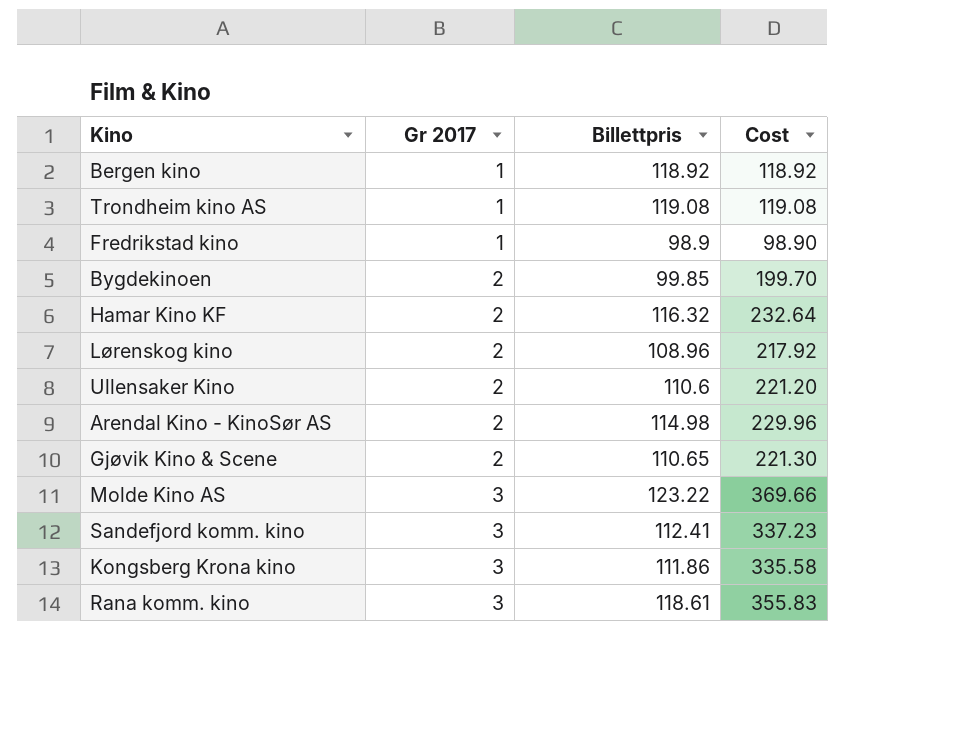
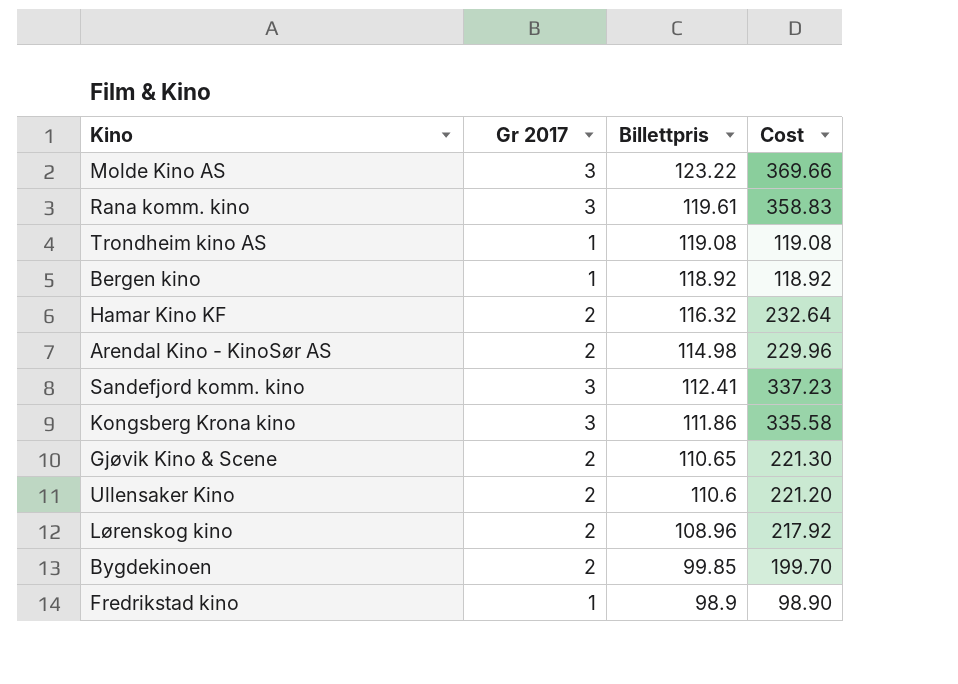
row order: Gr 2017 ascending -> Billettpris descending
Rana komm. kino | Billettpris: 118.61 -> 119.61
Rana komm. kino | Cost: 355.83 -> 358.83

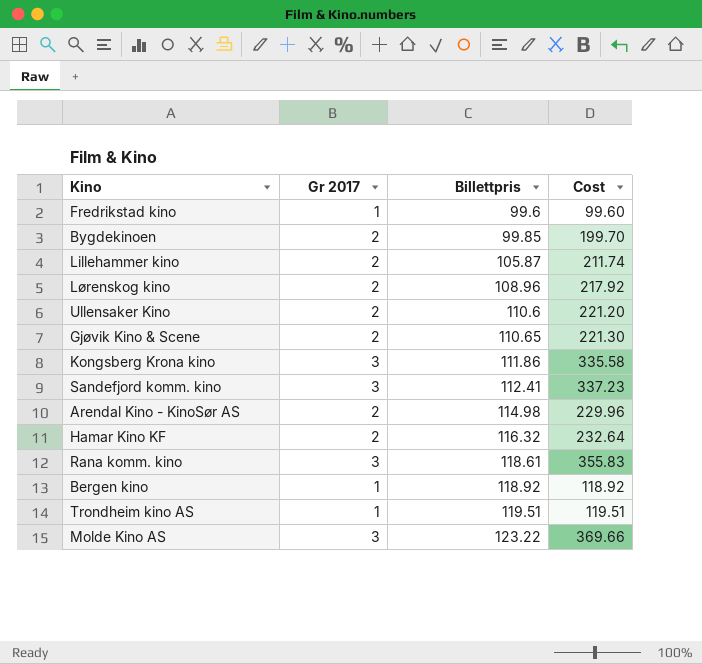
row order: Billettpris descending -> Billettpris ascending
Fredrikstad kino | Billettpris: 98.9 -> 99.6
Fredrikstad kino | Cost: 98.90 -> 99.60
row Lillehammer kino: none -> 2 | 105.87 | 211.74
Rana komm. kino | Billettpris: 119.61 -> 118.61
Rana komm. kino | Cost: 358.83 -> 355.83
Trondheim kino AS | Billettpris: 119.08 -> 119.51
Trondheim kino AS | Cost: 119.08 -> 119.51

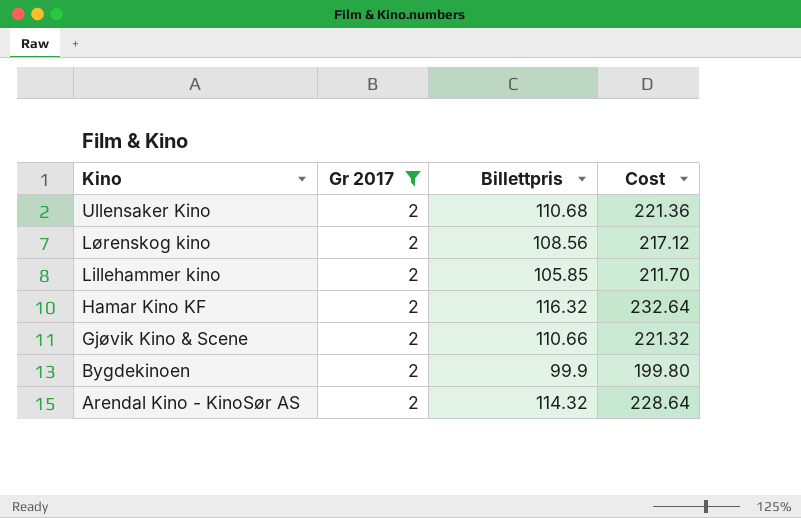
filter: none -> Gr 2017 = 2
row order: Billettpris ascending -> Kino descending
Ullensaker Kino | Billettpris: 110.6 -> 110.68
Ullensaker Kino | Cost: 221.20 -> 221.36
Lørenskog kino | Billettpris: 108.96 -> 108.56
Lørenskog kino | Cost: 217.92 -> 217.12
Lillehammer kino | Billettpris: 105.87 -> 105.85
Lillehammer kino | Cost: 211.74 -> 211.70
Gjøvik Kino & Scene | Billettpris: 110.65 -> 110.66
Gjøvik Kino & Scene | Cost: 221.30 -> 221.32
Bygdekinoen | Billettpris: 99.85 -> 99.9
Bygdekinoen | Cost: 199.70 -> 199.80
Arendal Kino - KinoSør AS | Billettpris: 114.98 -> 114.32
Arendal Kino - KinoSør AS | Cost: 229.96 -> 228.64

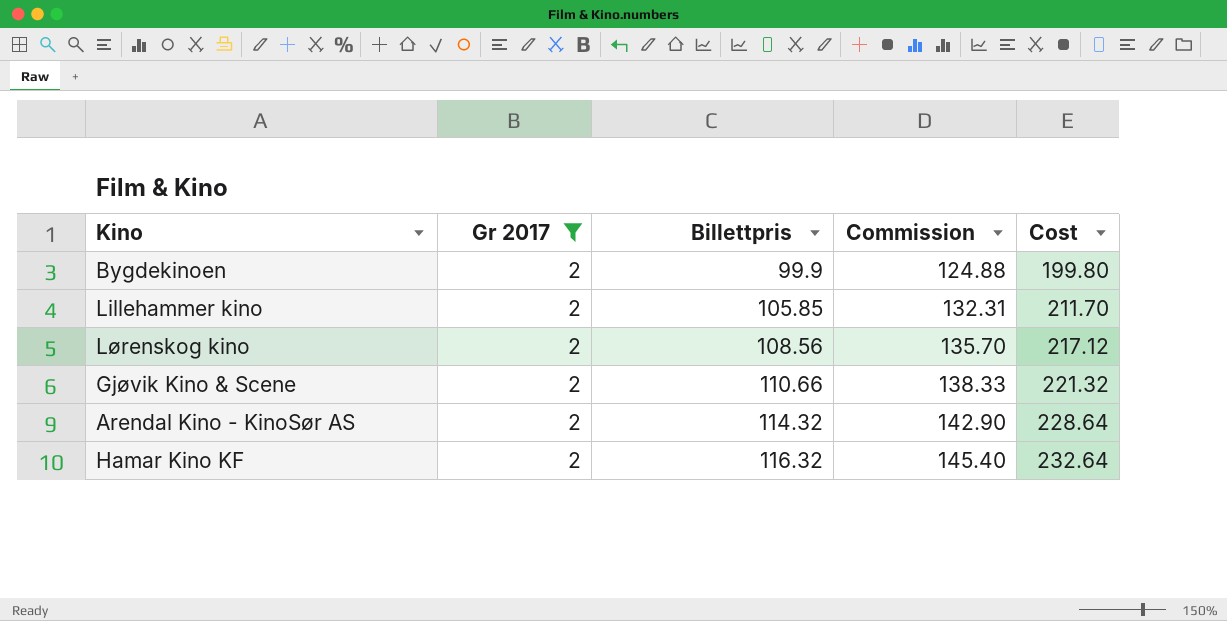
row order: Kino descending -> Billettpris ascending
column Commission | formula: none -> [Billettpris] * 1.25
row Ullensaker Kino: 2 | 110.68 | 221.36 -> none

